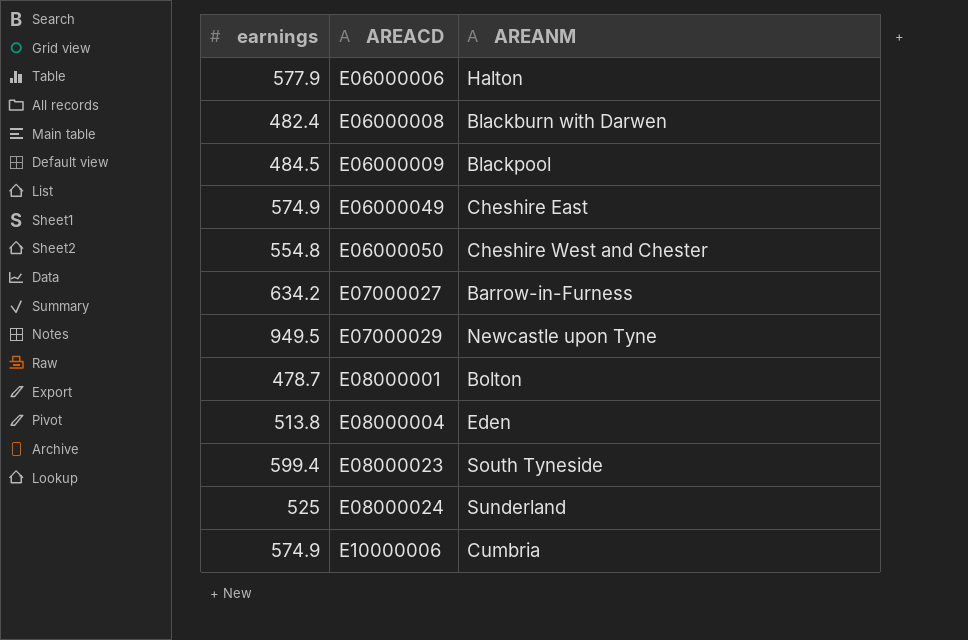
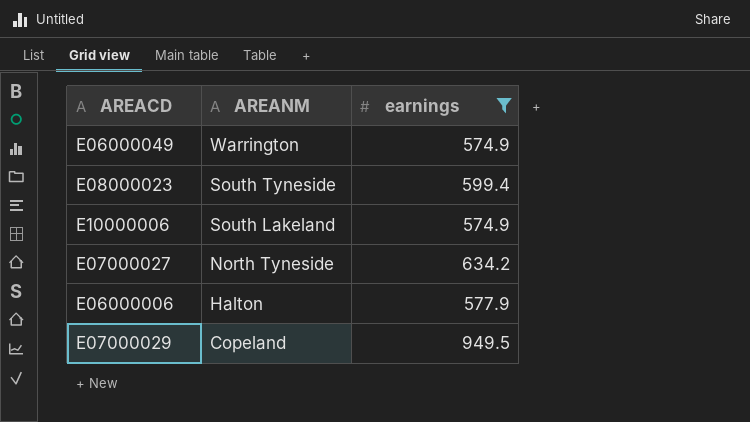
filter: none -> earnings >= 574.9
row order: AREACD ascending -> AREANM descending
column earnings | position: 1 -> 3
E06000049 | AREANM: Cheshire East -> Warrington
E10000006 | AREANM: Cumbria -> South Lakeland
E07000027 | AREANM: Barrow-in-Furness -> North Tyneside
E07000029 | AREANM: Newcastle upon Tyne -> Copeland

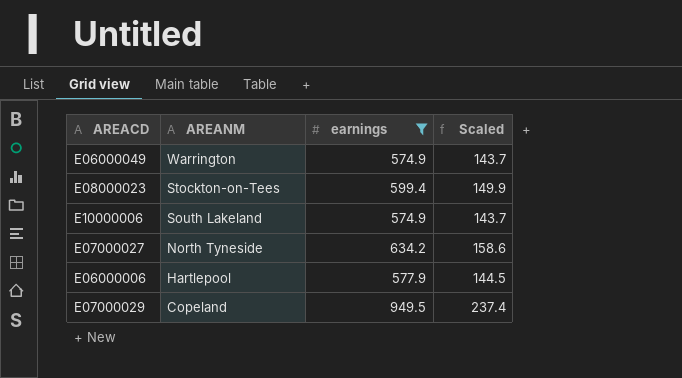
column Scaled | formula: none -> [earnings] * 0.25
E08000023 | AREANM: South Tyneside -> Stockton-on-Tees
E06000006 | AREANM: Halton -> Hartlepool

